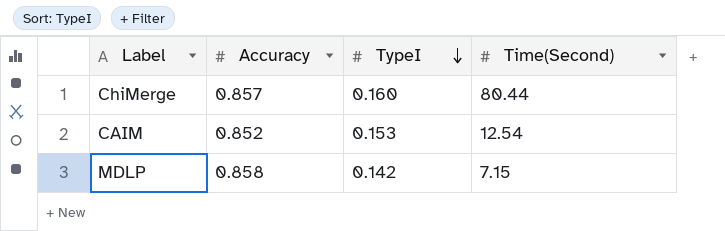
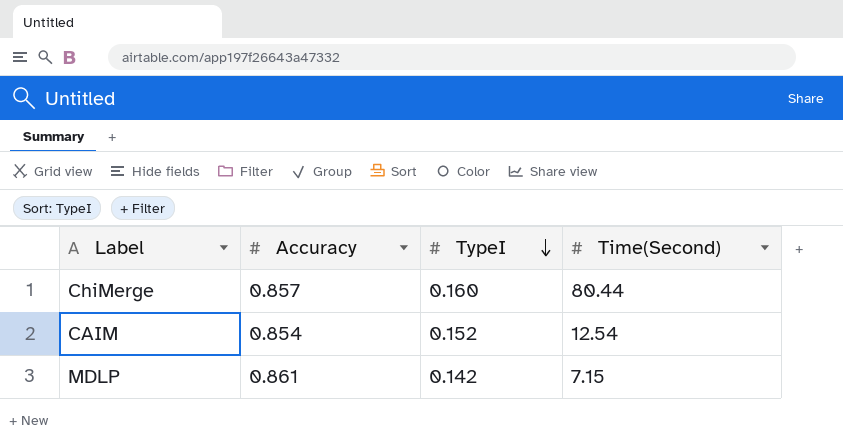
CAIM | Accuracy: 0.852 -> 0.854
CAIM | TypeI: 0.153 -> 0.152
MDLP | Accuracy: 0.858 -> 0.861

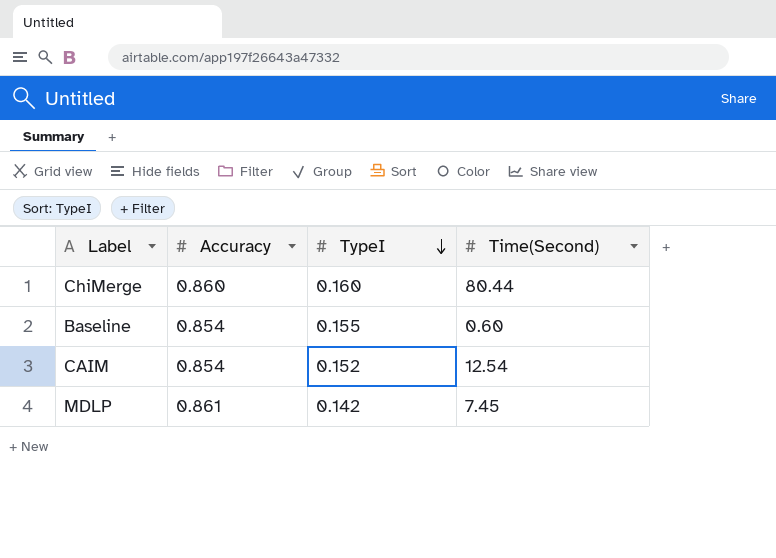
ChiMerge | Accuracy: 0.857 -> 0.860
row Baseline: none -> 0.854 | 0.155 | 0.60
MDLP | Time(Second): 7.15 -> 7.45

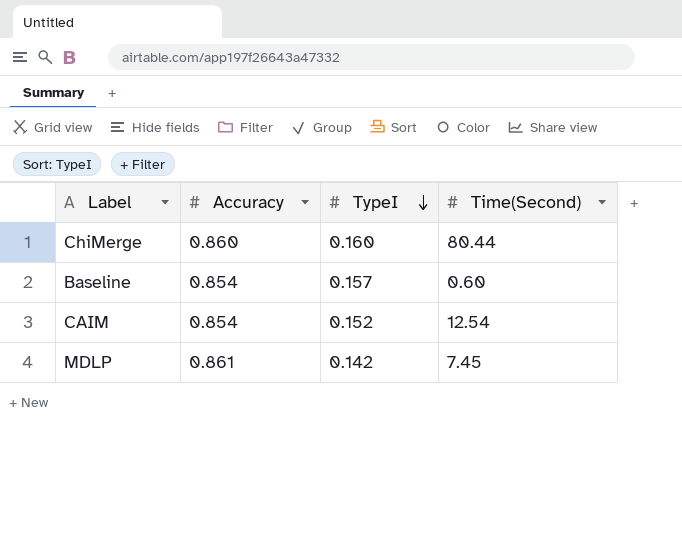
Baseline | TypeI: 0.155 -> 0.157

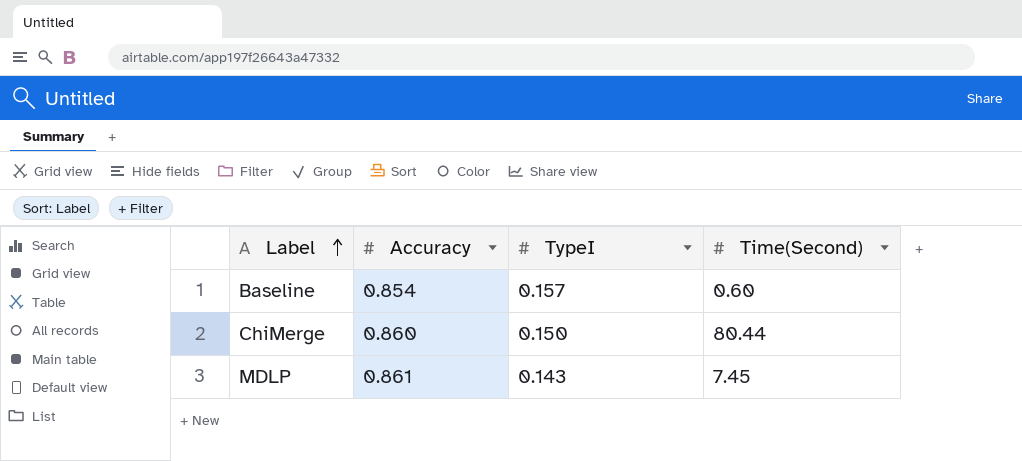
row order: TypeI descending -> Label ascending
row CAIM: 0.854 | 0.152 | 12.54 -> none
ChiMerge | TypeI: 0.160 -> 0.150
MDLP | TypeI: 0.142 -> 0.143

